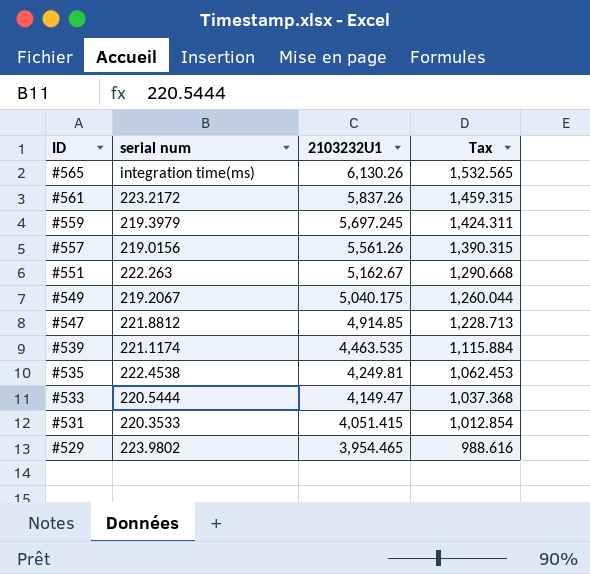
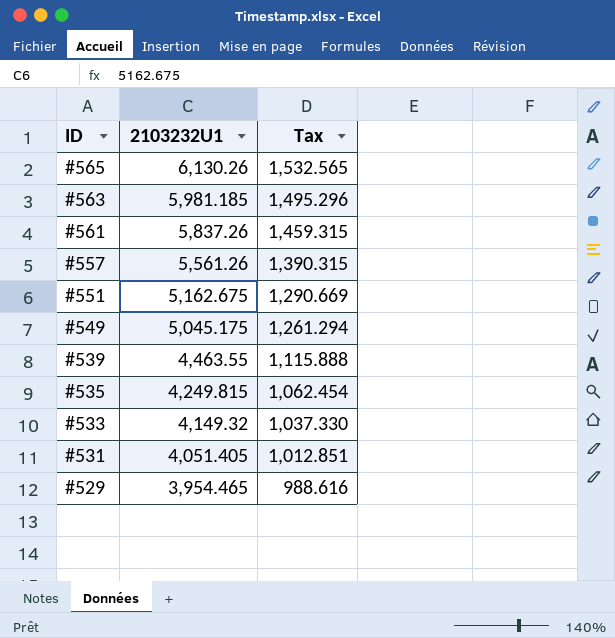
column serial num | position: 2 -> none
row #559: 219.3979 | 5,697.245 | 1,424.311 -> none
row #547: 221.8812 | 4,914.85 | 1,228.713 -> none
row #563: none -> 5,981.185 | 1,495.296
#551 | 2103232U1: 5,162.67 -> 5,162.675
#551 | Tax: 1,290.668 -> 1,290.669
#549 | 2103232U1: 5,040.175 -> 5,045.175
#549 | Tax: 1,260.044 -> 1,261.294
#539 | 2103232U1: 4,463.535 -> 4,463.55
#539 | Tax: 1,115.884 -> 1,115.888
#535 | 2103232U1: 4,249.81 -> 4,249.815
#535 | Tax: 1,062.453 -> 1,062.454
#533 | 2103232U1: 4,149.47 -> 4,149.32
#533 | Tax: 1,037.368 -> 1,037.330
#531 | 2103232U1: 4,051.415 -> 4,051.405
#531 | Tax: 1,012.854 -> 1,012.851

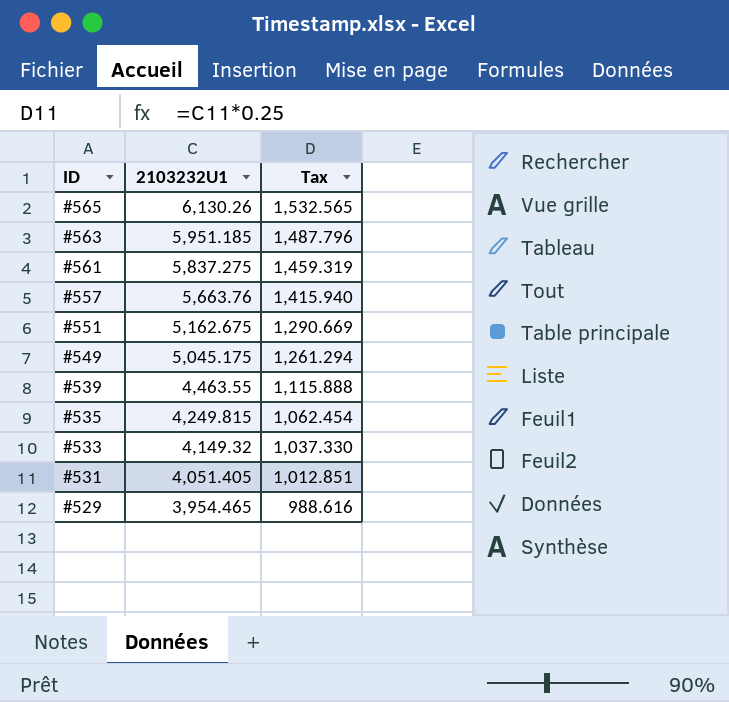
#563 | 2103232U1: 5,981.185 -> 5,951.185
#563 | Tax: 1,495.296 -> 1,487.796
#561 | 2103232U1: 5,837.26 -> 5,837.275
#561 | Tax: 1,459.315 -> 1,459.319
#557 | 2103232U1: 5,561.26 -> 5,663.76
#557 | Tax: 1,390.315 -> 1,415.940

